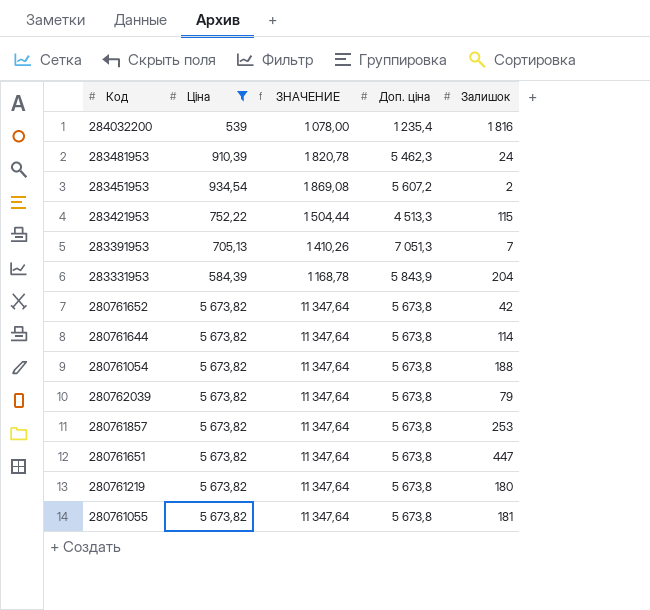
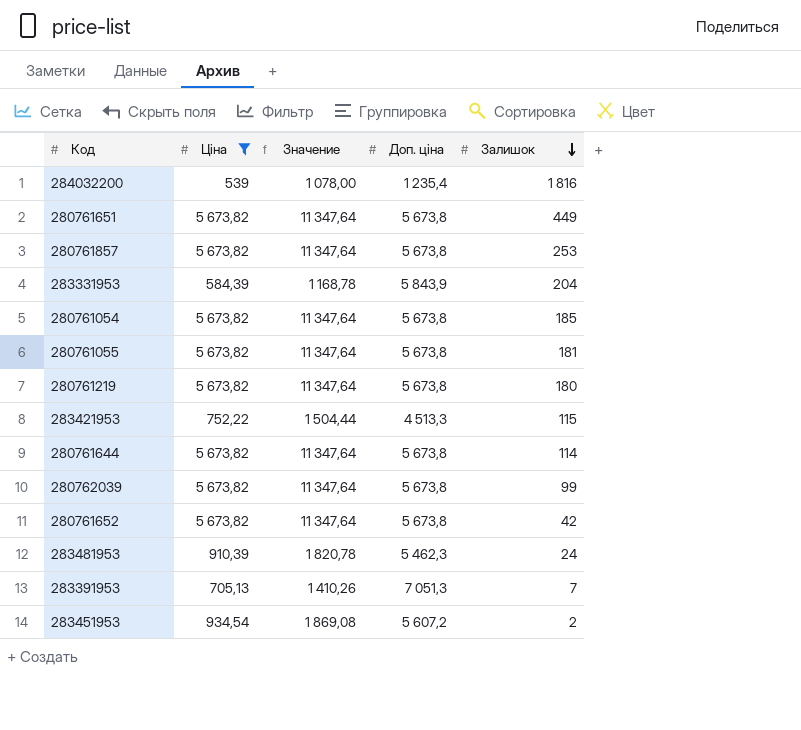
row order: none -> Залишок descending
column name: ЗНАЧЕНИЕ -> Значение
280761651 | Залишок: 447 -> 449
280761054 | Залишок: 188 -> 185
280762039 | Залишок: 79 -> 99

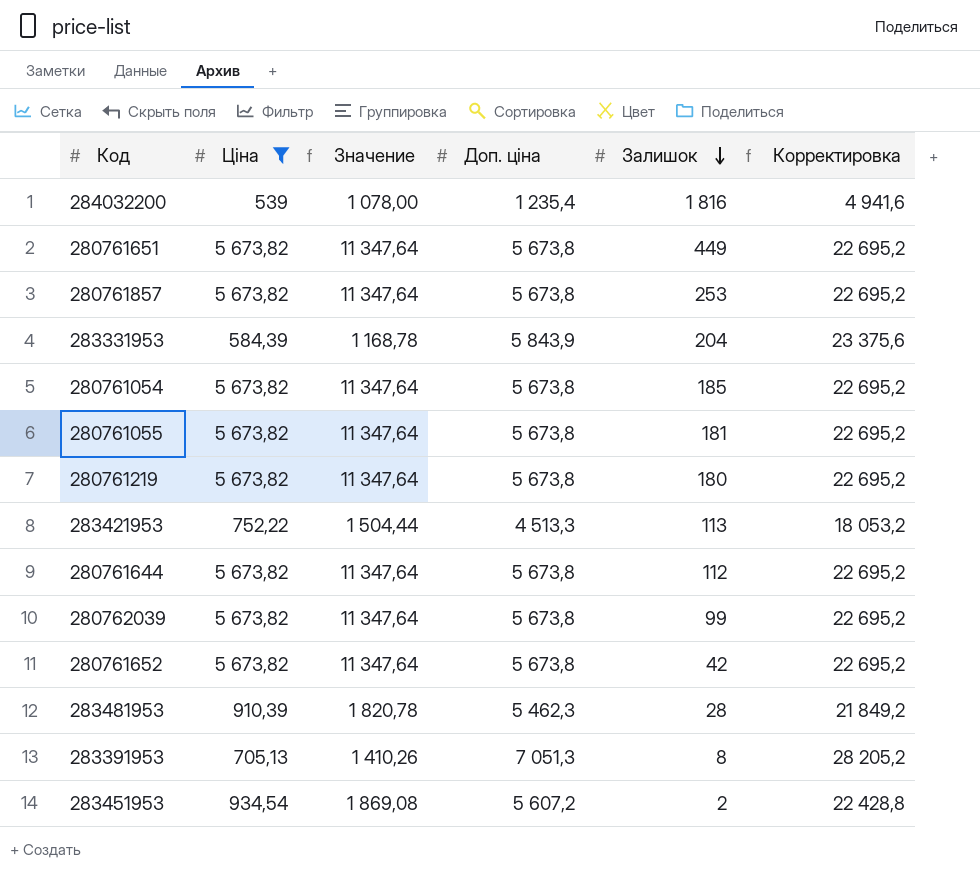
column Корректировка | formula: none -> [Доп. ціна] * 4
283421953 | Залишок: 115 -> 113
280761644 | Залишок: 114 -> 112
283481953 | Залишок: 24 -> 28
283391953 | Залишок: 7 -> 8

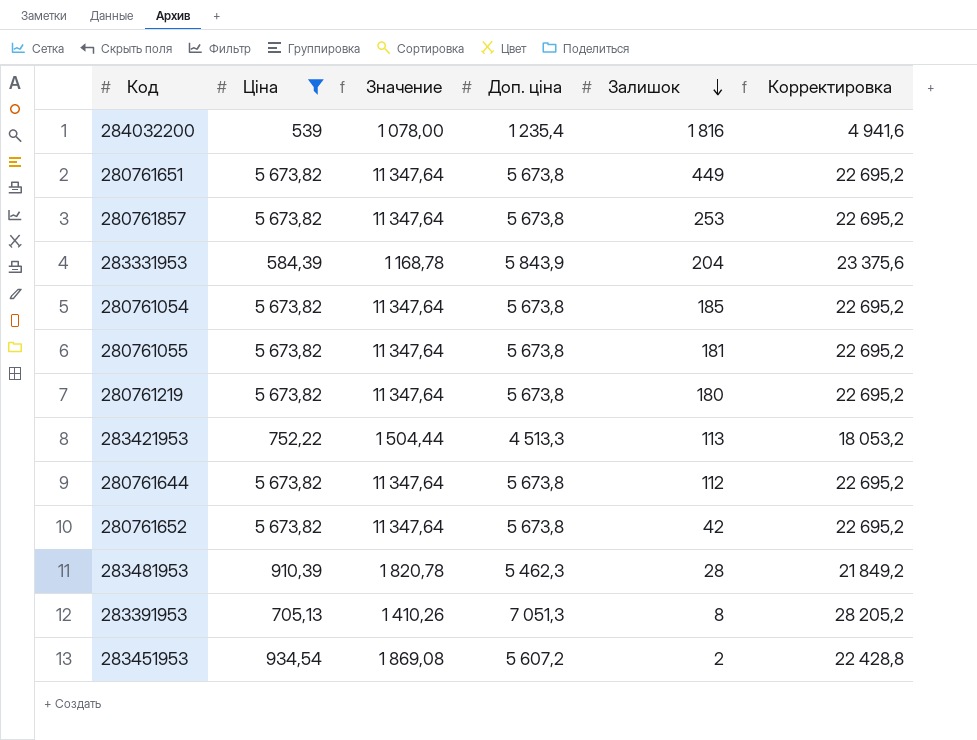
row 280762039: 5 673,82 | 11 347,64 | 5 673,8 | 99 | 22 695,2 -> none

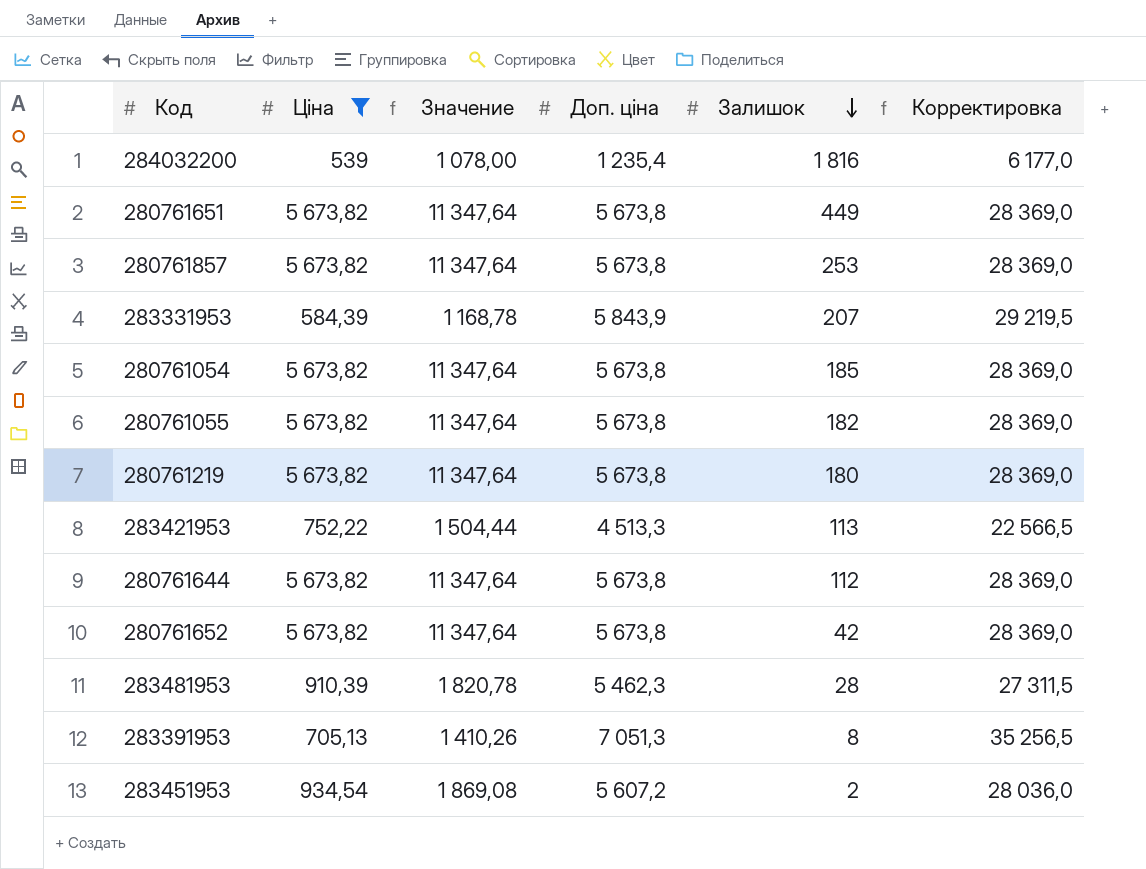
column Корректировка | formula: [Доп. ціна] * 4 -> [Доп. ціна] * 5
283331953 | Залишок: 204 -> 207
280761055 | Залишок: 181 -> 182

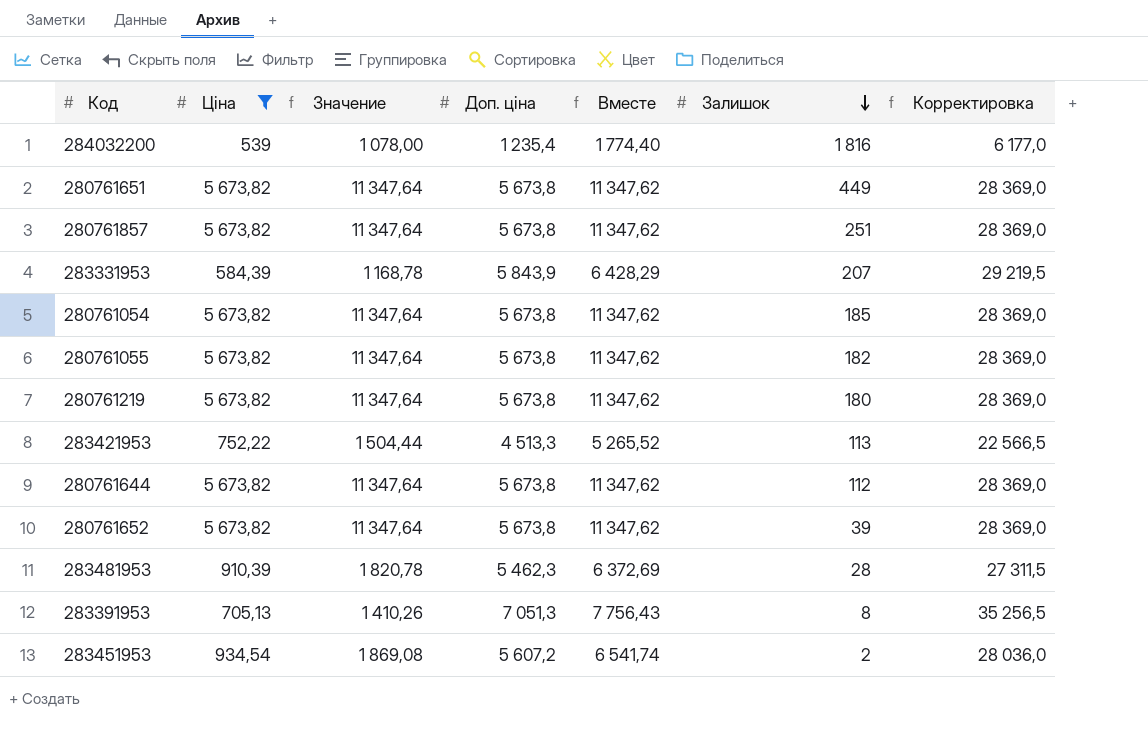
column Вместе | formula: none -> [Ціна] + [Доп. ціна]
280761857 | Залишок: 253 -> 251
280761652 | Залишок: 42 -> 39

